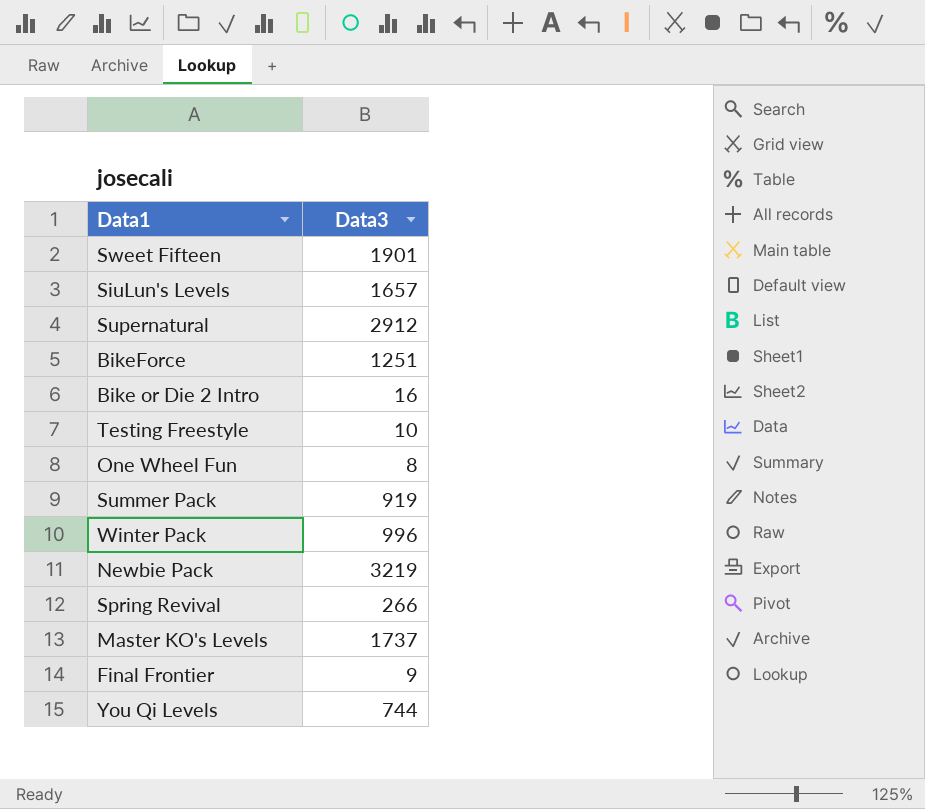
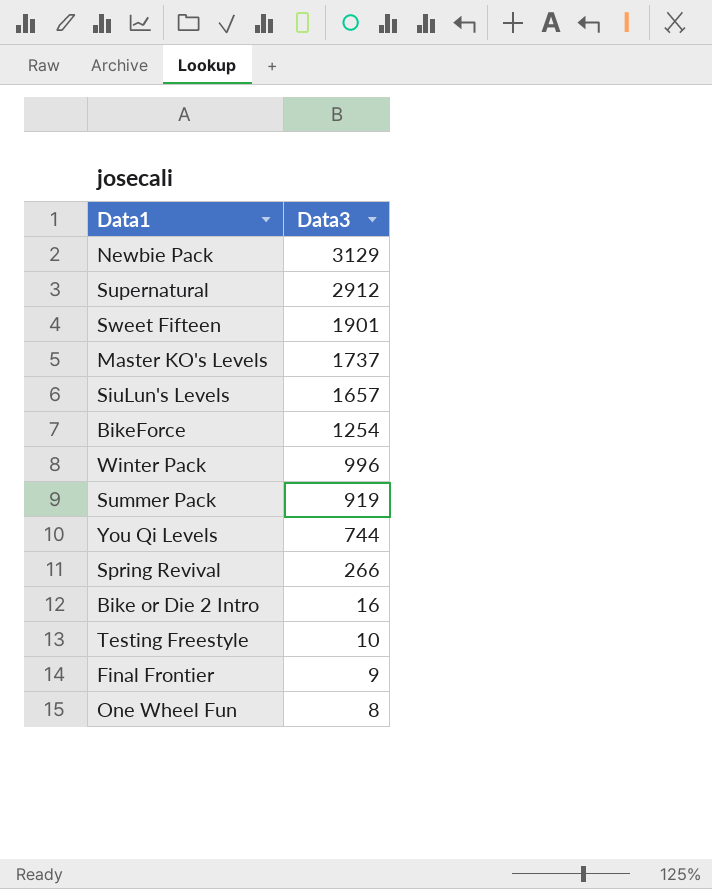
row order: none -> Data3 descending
Newbie Pack | Data3: 3219 -> 3129
BikeForce | Data3: 1251 -> 1254

